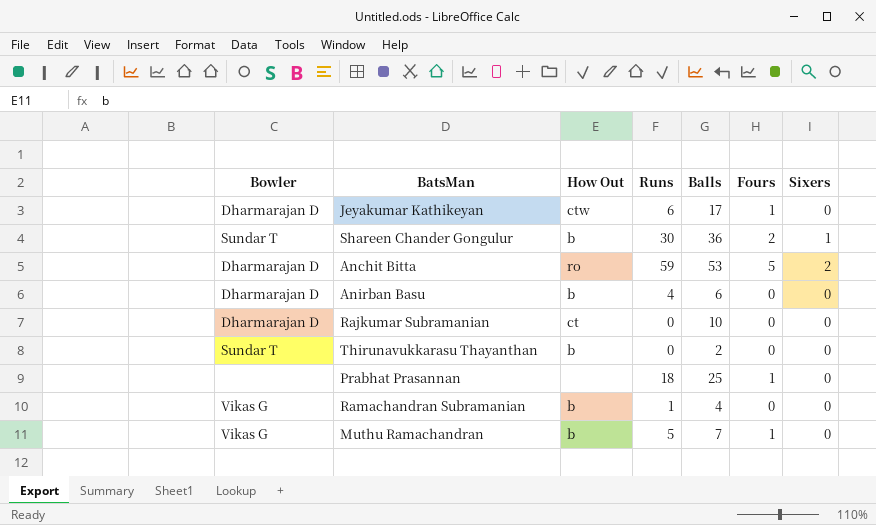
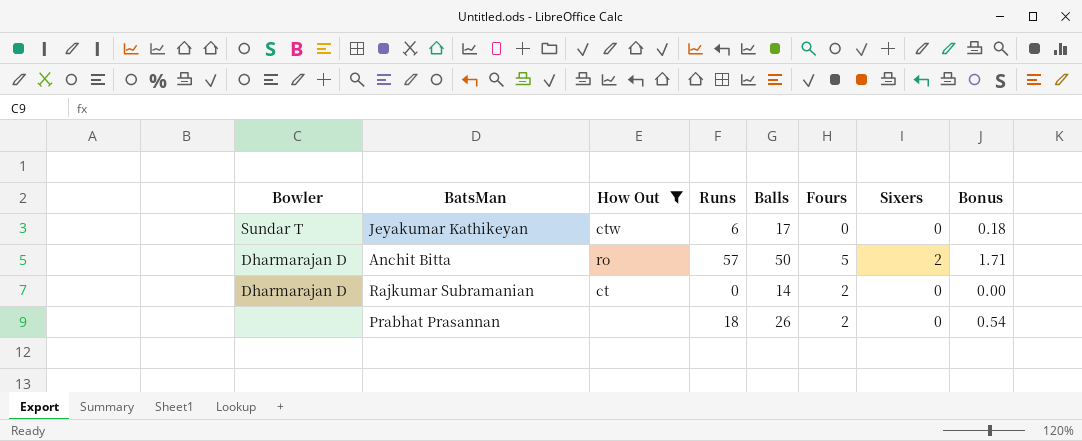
filter: none -> How Out != b
column Bonus | formula: none -> [Runs] * 0.03
Jeyakumar Kathikeyan | Bowler: Dharmarajan D -> Sundar T
Jeyakumar Kathikeyan | Fours: 1 -> 0
Anchit Bitta | Runs: 59 -> 57
Anchit Bitta | Balls: 53 -> 50
Rajkumar Subramanian | Balls: 10 -> 14
Rajkumar Subramanian | Fours: 0 -> 2
Prabhat Prasannan | Balls: 25 -> 26
Prabhat Prasannan | Fours: 1 -> 2

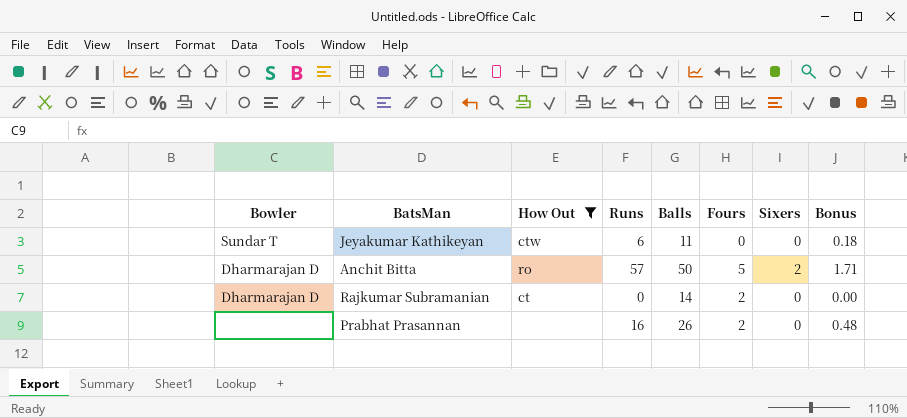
Jeyakumar Kathikeyan | Balls: 17 -> 11
Prabhat Prasannan | Runs: 18 -> 16
Prabhat Prasannan | Bonus: 0.54 -> 0.48

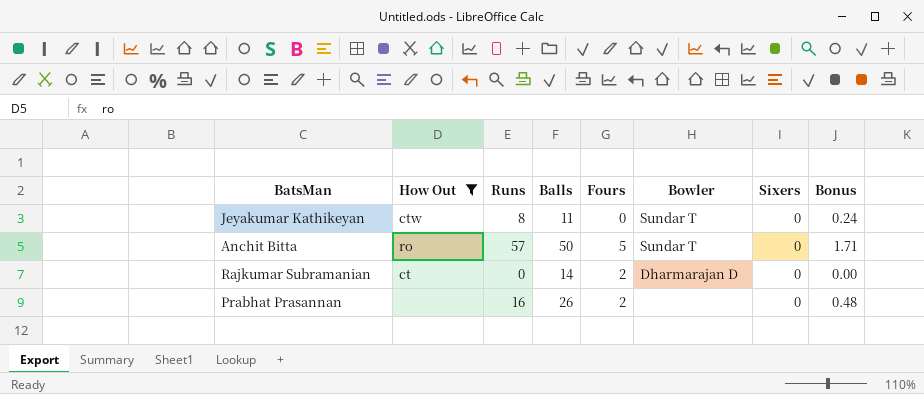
column Bowler | position: 1 -> 6
Jeyakumar Kathikeyan | Runs: 6 -> 8
Jeyakumar Kathikeyan | Bonus: 0.18 -> 0.24
Anchit Bitta | Bowler: Dharmarajan D -> Sundar T
Anchit Bitta | Sixers: 2 -> 0

